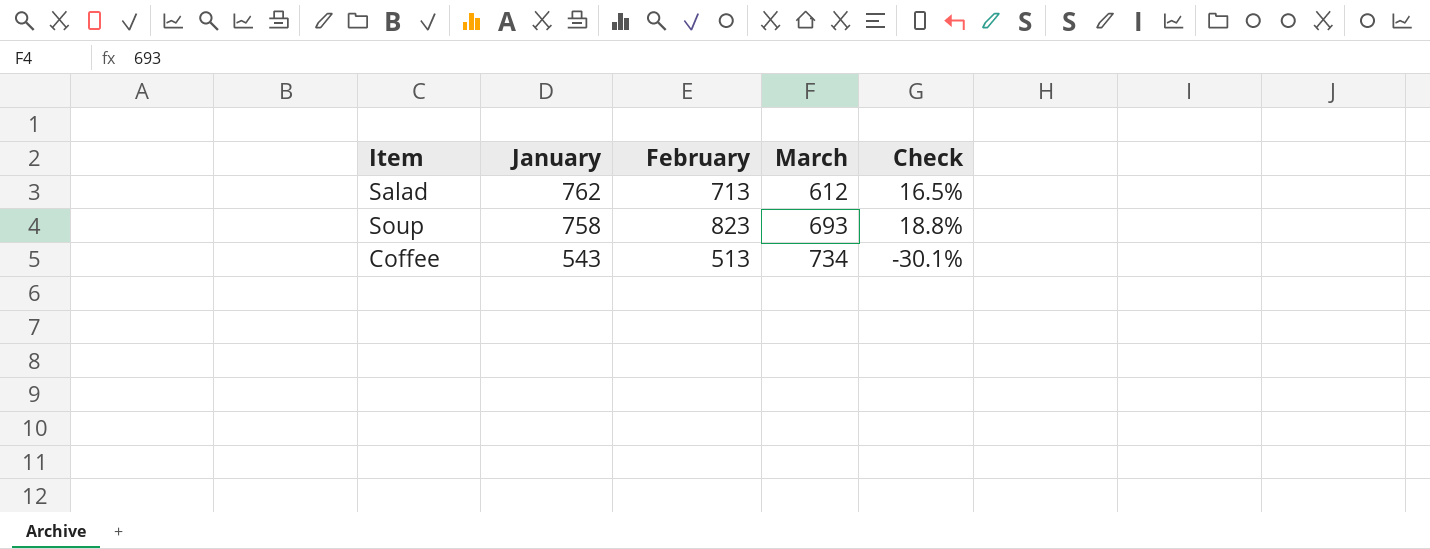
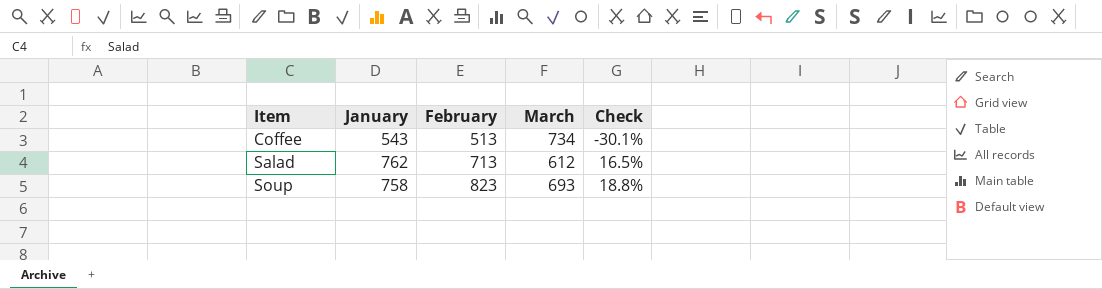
row order: January descending -> Item ascending

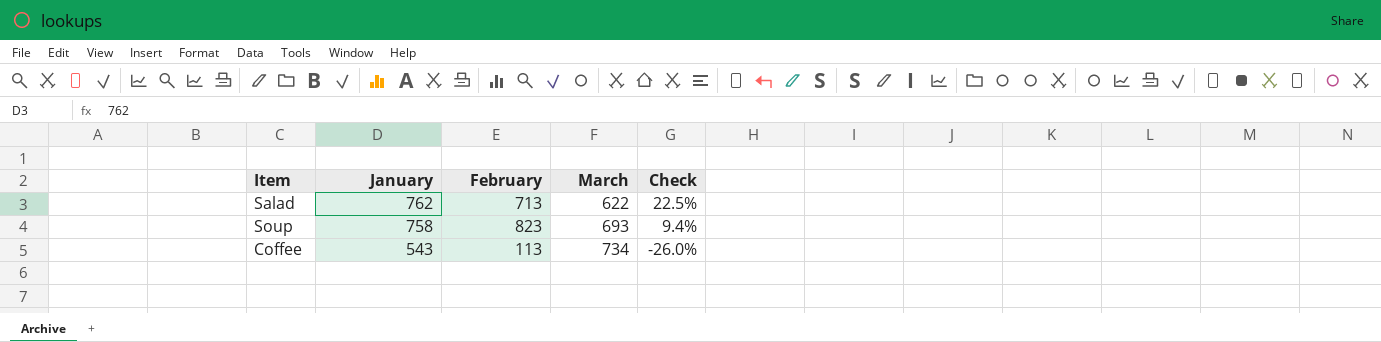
row order: Item ascending -> January descending
column Check | formula: ([February] - [March]) / [March] -> ([January] - [March]) / [March]
Salad | March: 612 -> 622
Coffee | February: 513 -> 113

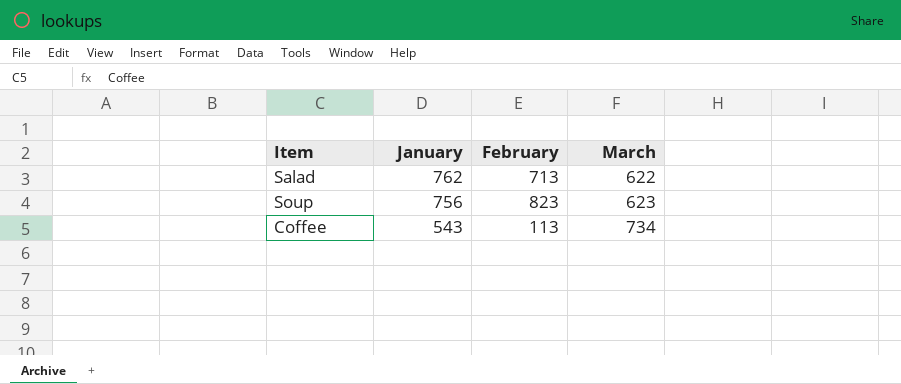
column Check | formula: ([January] - [March]) / [March] -> none
Soup | January: 758 -> 756
Soup | March: 693 -> 623

